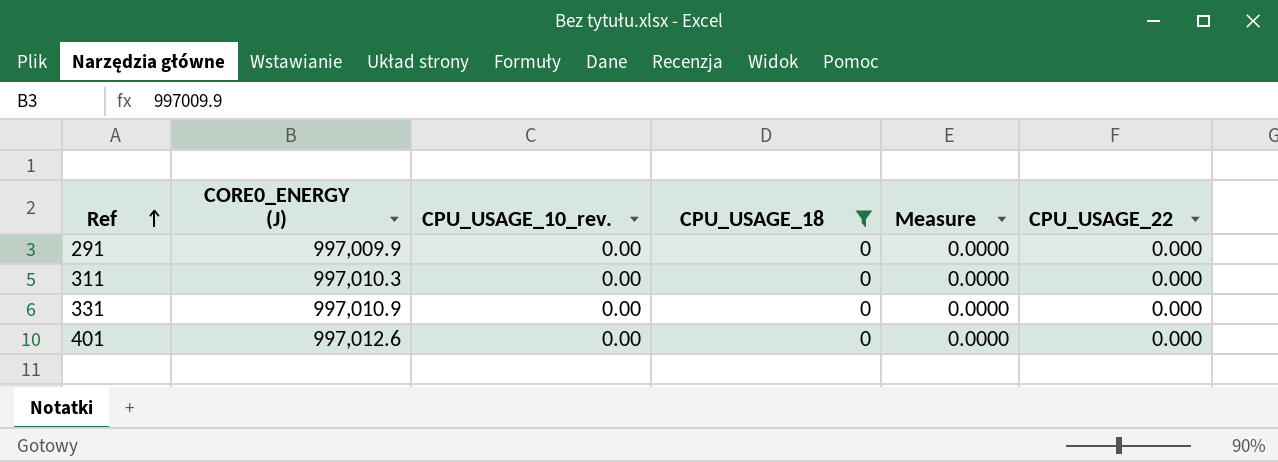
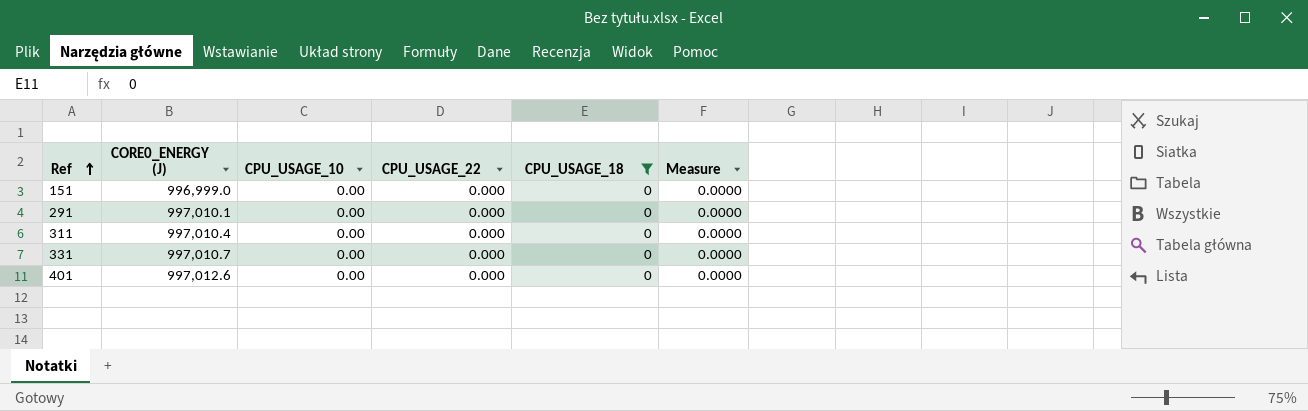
column name: CPU_USAGE_10_rev. -> CPU_USAGE_10
column CPU_USAGE_22 | position: 6 -> 4
row 151: none -> 996,999.0 | 0.00 | 0.000 | 0 | 0.0000
291 | CORE0_ENERGY (J): 997,009.9 -> 997,010.1
311 | CORE0_ENERGY (J): 997,010.3 -> 997,010.4
331 | CORE0_ENERGY (J): 997,010.9 -> 997,010.7

